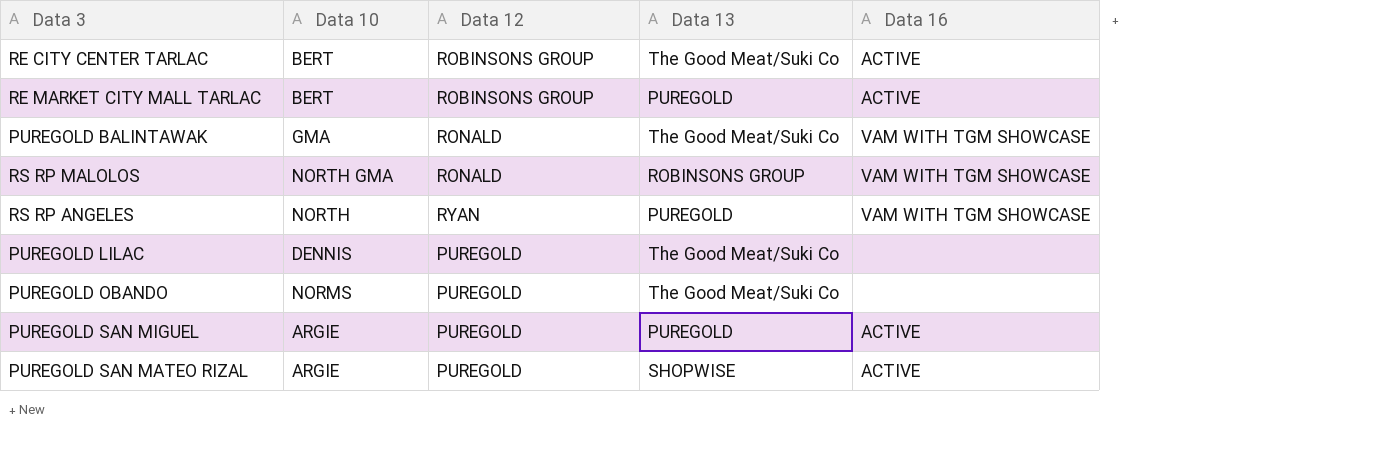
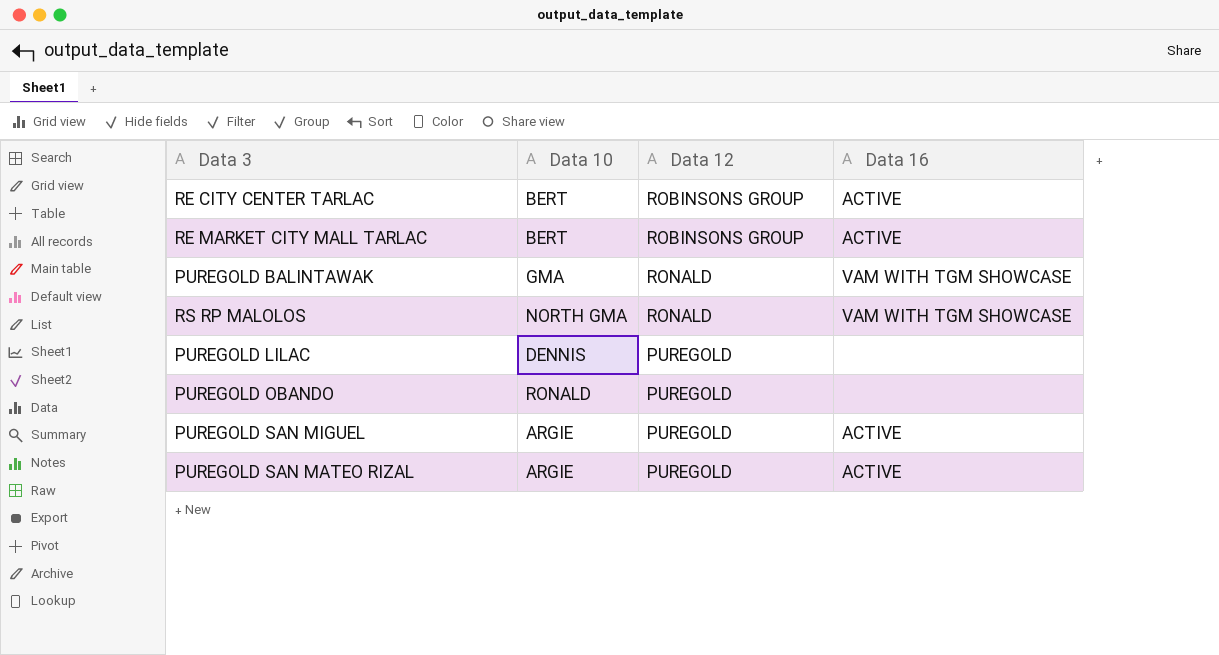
column Data 13 | position: 4 -> none
row RS RP ANGELES: NORTH | RYAN | PUREGOLD | VAM WITH TGM SHOWCASE -> none
PUREGOLD OBANDO | Data 10: NORMS -> RONALD

